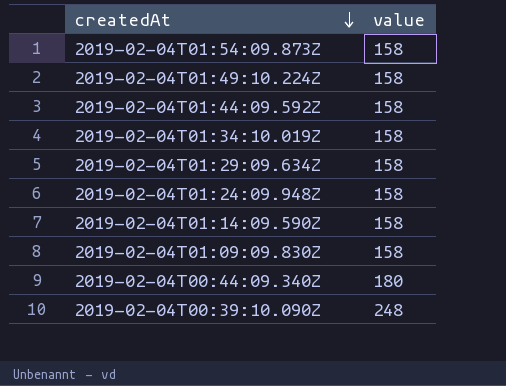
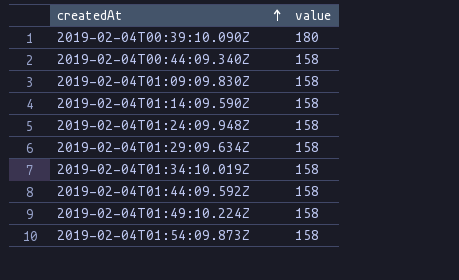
row order: createdAt descending -> createdAt ascending
2019-02-04T00:39:10.090Z | value: 248 -> 180
2019-02-04T00:44:09.340Z | value: 180 -> 158

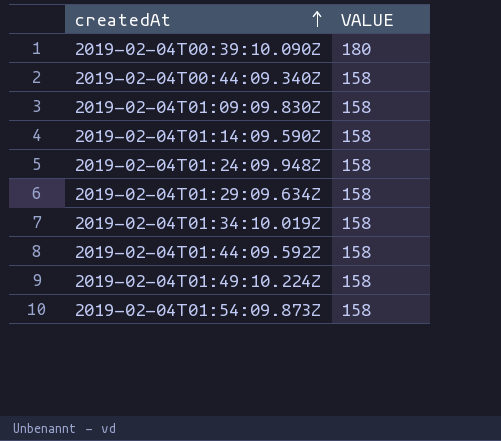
column name: value -> VALUE

